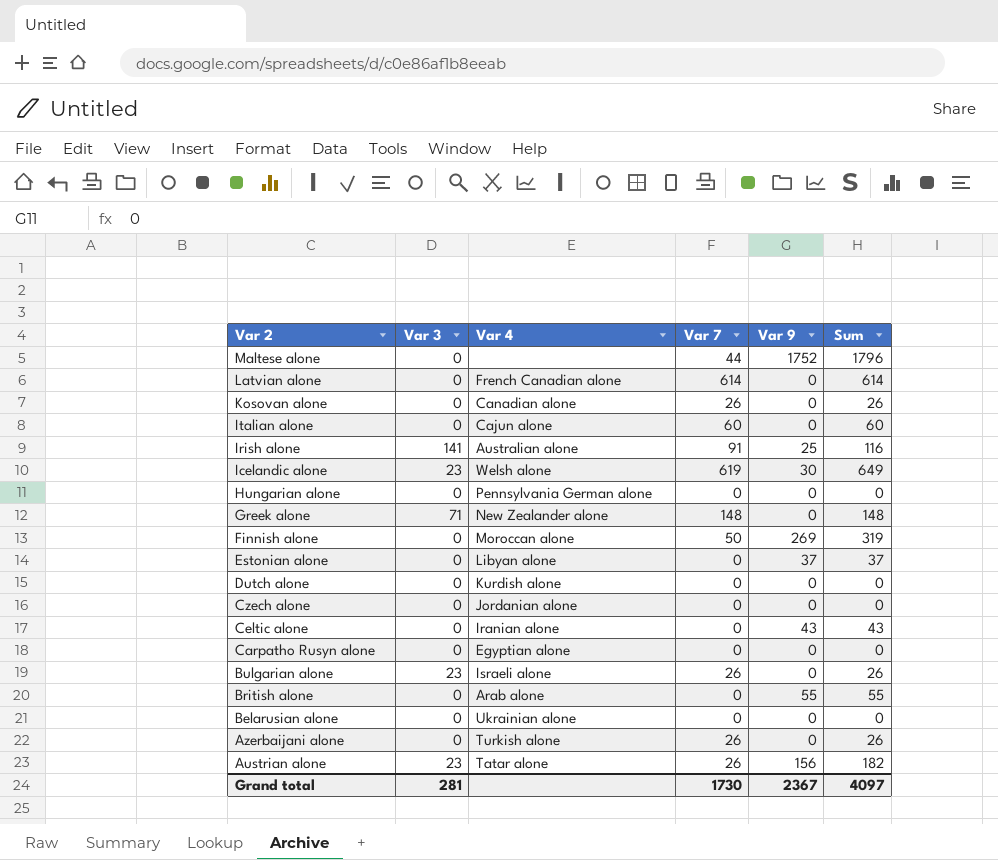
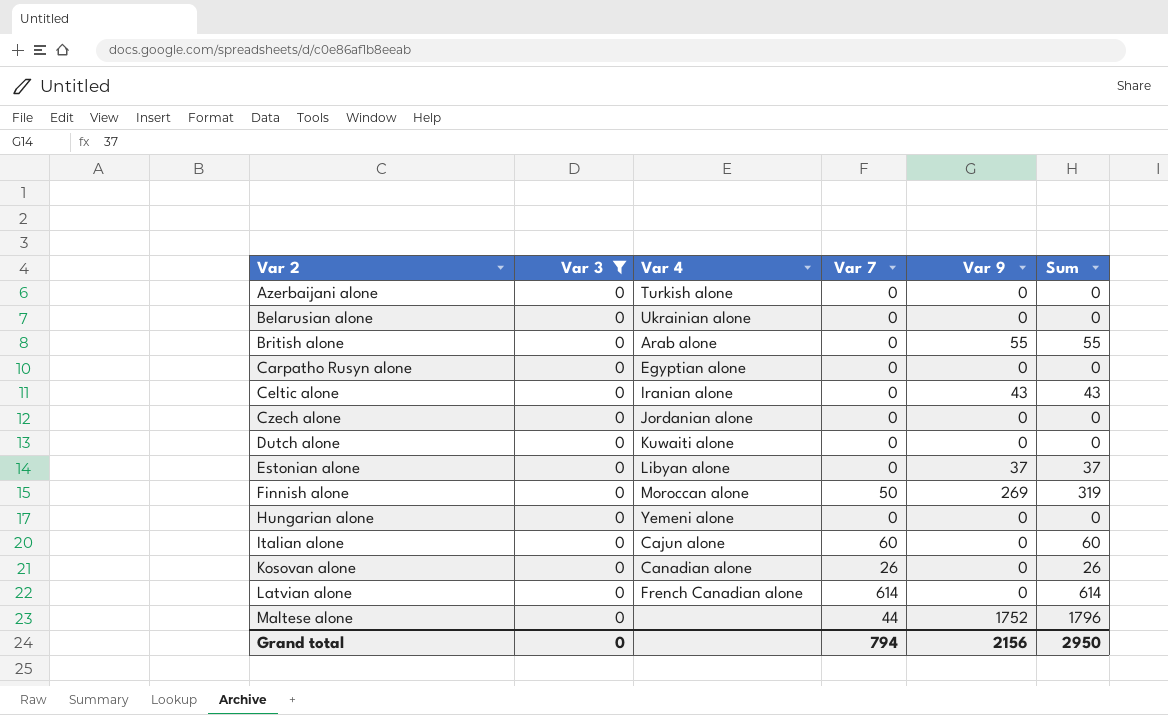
filter: none -> Var 3 = 0
row order: Var 2 descending -> Var 2 ascending
Azerbaijani alone | Var 7: 26 -> 0
Azerbaijani alone | Sum: 26 -> 0
Dutch alone | Var 4: Kurdish alone -> Kuwaiti alone
Hungarian alone | Var 4: Pennsylvania German alone -> Yemeni alone
Grand total | Var 3: 281 -> 0
Grand total | Var 7: 1730 -> 794
Grand total | Var 9: 2367 -> 2156
Grand total | Sum: 4097 -> 2950

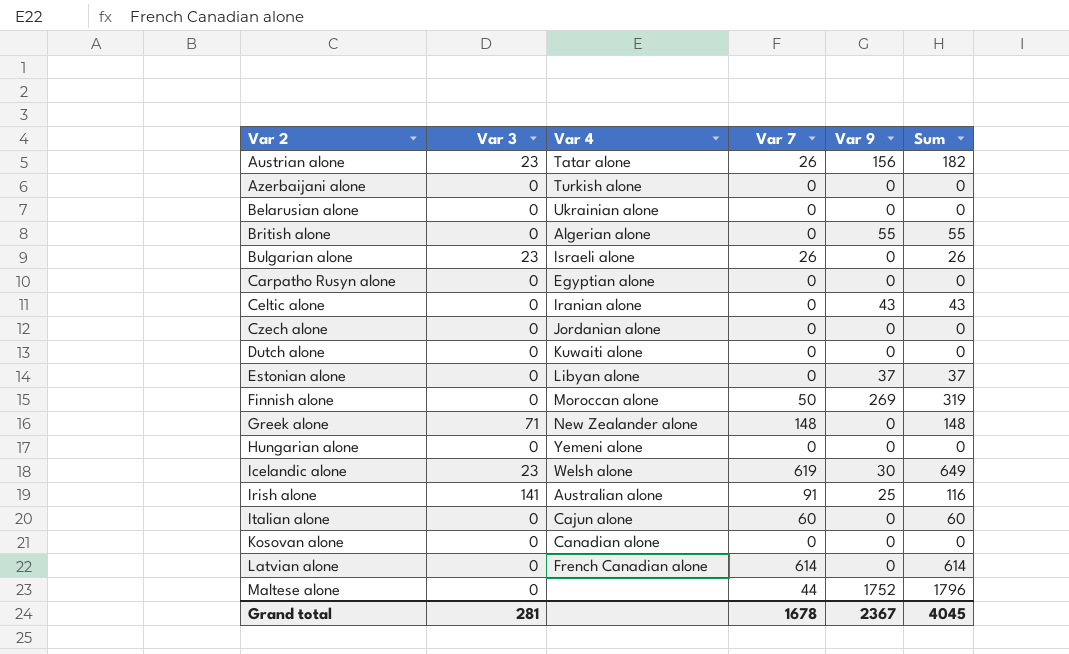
filter: Var 3 = 0 -> none
British alone | Var 4: Arab alone -> Algerian alone
Kosovan alone | Var 7: 26 -> 0
Kosovan alone | Sum: 26 -> 0
Grand total | Var 3: 0 -> 281
Grand total | Var 7: 794 -> 1678
Grand total | Var 9: 2156 -> 2367
Grand total | Sum: 2950 -> 4045

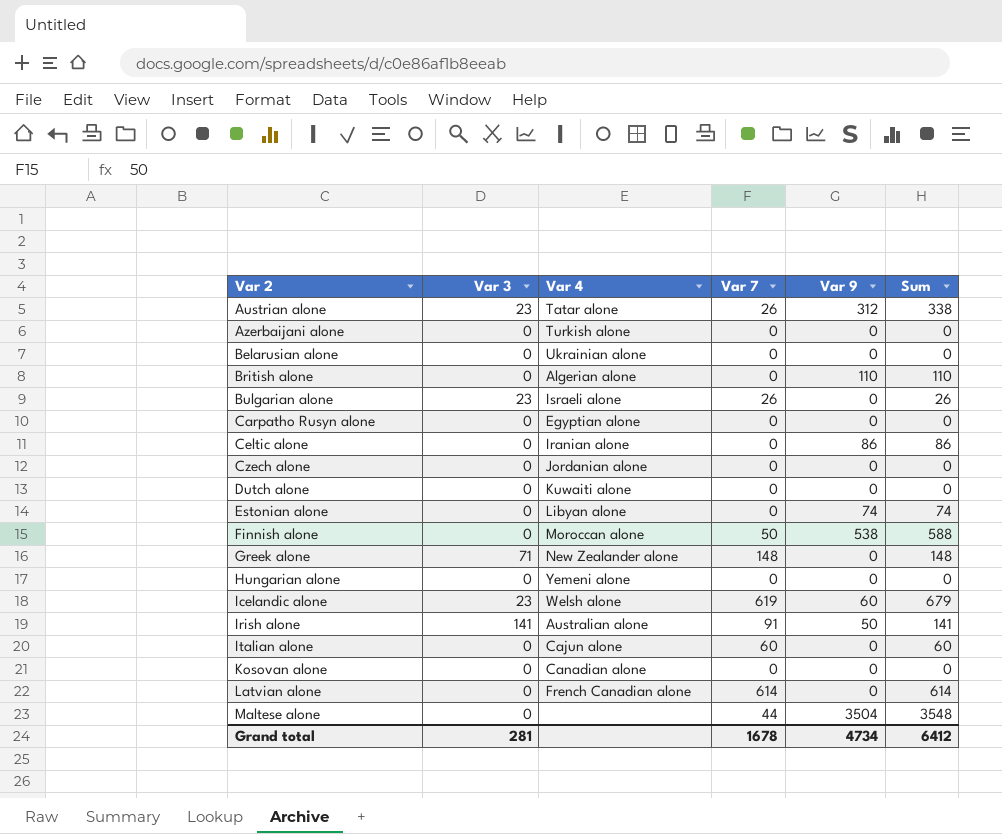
Austrian alone | Var 9: 156 -> 312
Austrian alone | Sum: 182 -> 338
British alone | Var 9: 55 -> 110
British alone | Sum: 55 -> 110
Celtic alone | Var 9: 43 -> 86
Celtic alone | Sum: 43 -> 86
Estonian alone | Var 9: 37 -> 74
Estonian alone | Sum: 37 -> 74
Finnish alone | Var 9: 269 -> 538
Finnish alone | Sum: 319 -> 588
Icelandic alone | Var 9: 30 -> 60
Icelandic alone | Sum: 649 -> 679
Irish alone | Var 9: 25 -> 50
Irish alone | Sum: 116 -> 141
Maltese alone | Var 9: 1752 -> 3504
Maltese alone | Sum: 1796 -> 3548
Grand total | Var 9: 2367 -> 4734
Grand total | Sum: 4045 -> 6412

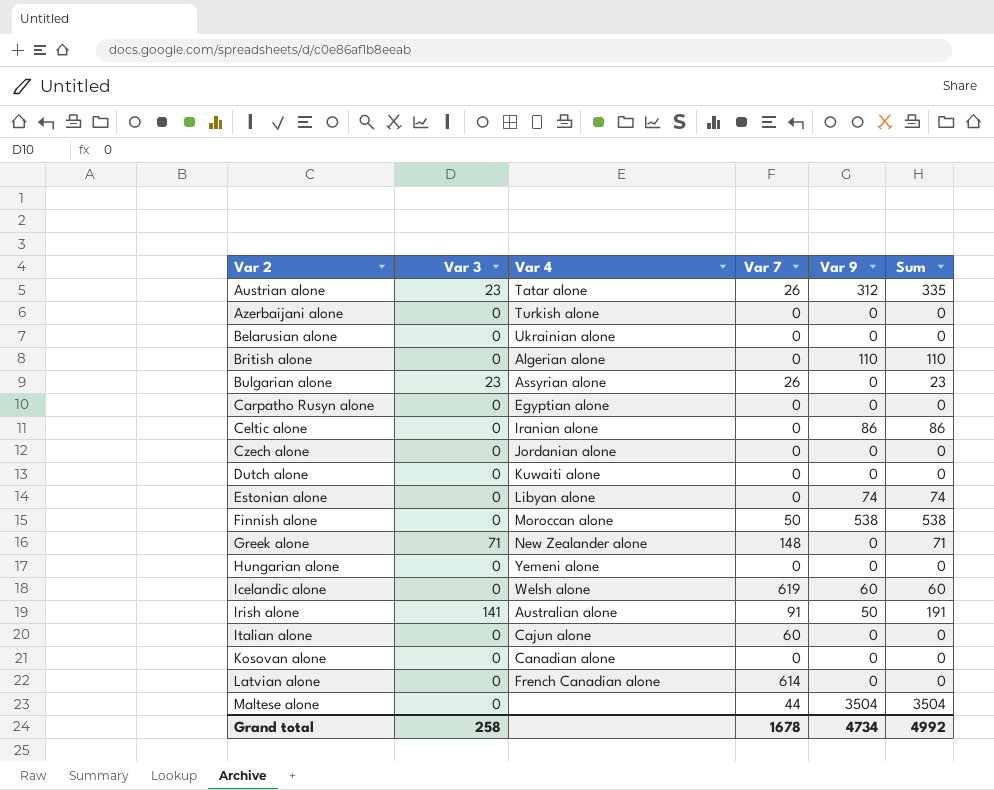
column Sum | formula: [Var 7] + [Var 9] -> [Var 3] + [Var 9]
Bulgarian alone | Var 4: Israeli alone -> Assyrian alone
Icelandic alone | Var 3: 23 -> 0
Grand total | Var 3: 281 -> 258
Grand total | Sum: 6412 -> 4992

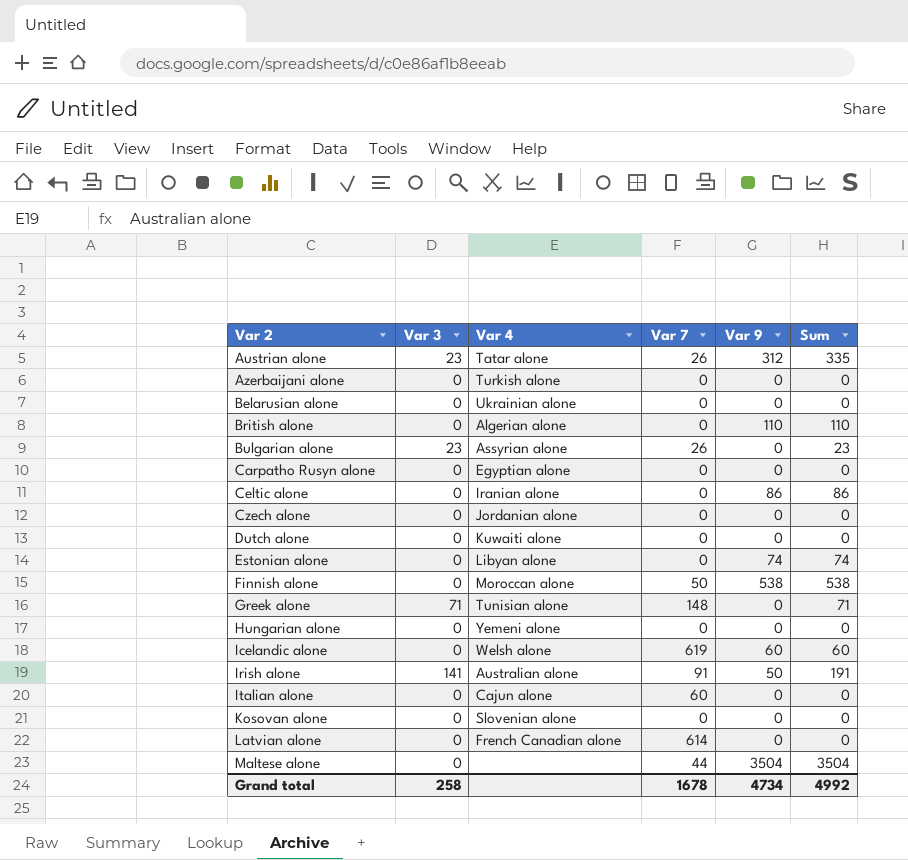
Greek alone | Var 4: New Zealander alone -> Tunisian alone
Kosovan alone | Var 4: Canadian alone -> Slovenian alone

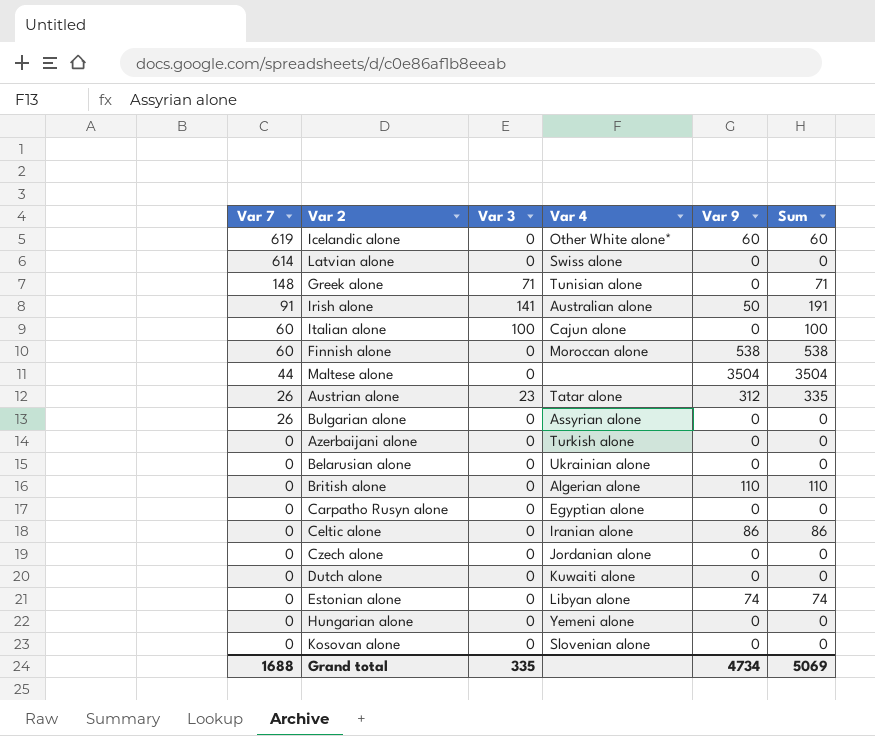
row order: Var 2 ascending -> Var 7 descending
column Var 7 | position: 4 -> 1
Icelandic alone | Var 4: Welsh alone -> Other White alone*
Latvian alone | Var 4: French Canadian alone -> Swiss alone
Italian alone | Var 3: 0 -> 100
Italian alone | Sum: 0 -> 100
Finnish alone | Var 7: 50 -> 60
Bulgarian alone | Var 3: 23 -> 0
Bulgarian alone | Sum: 23 -> 0
Grand total | Var 7: 1678 -> 1688
Grand total | Var 3: 258 -> 335
Grand total | Sum: 4992 -> 5069

